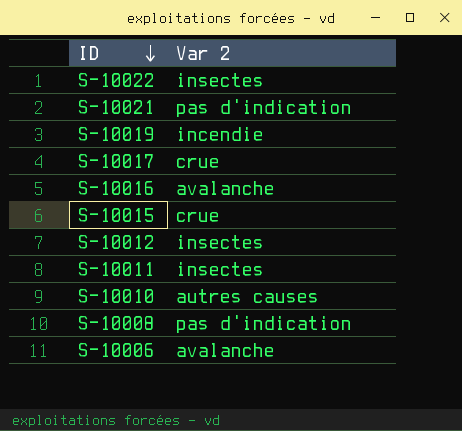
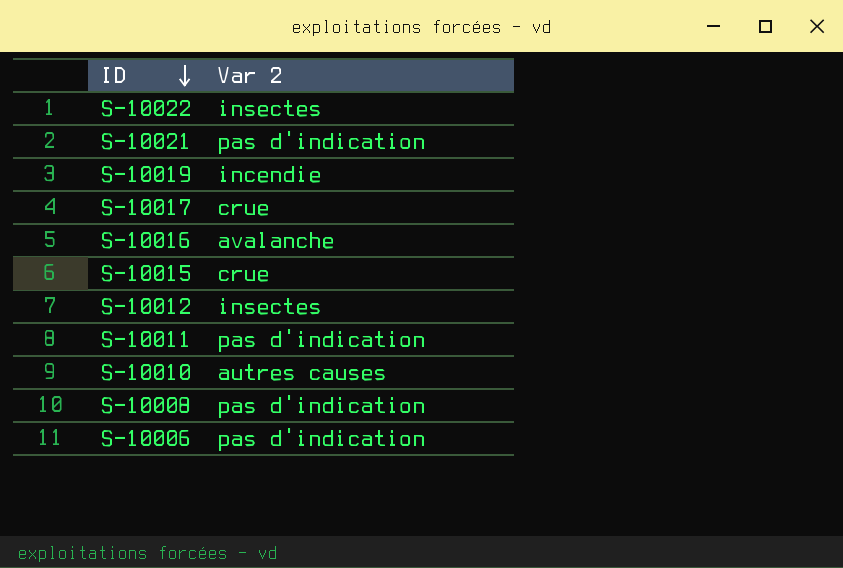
S-10011 | Var 2: insectes -> pas d'indication
S-10006 | Var 2: avalanche -> pas d'indication

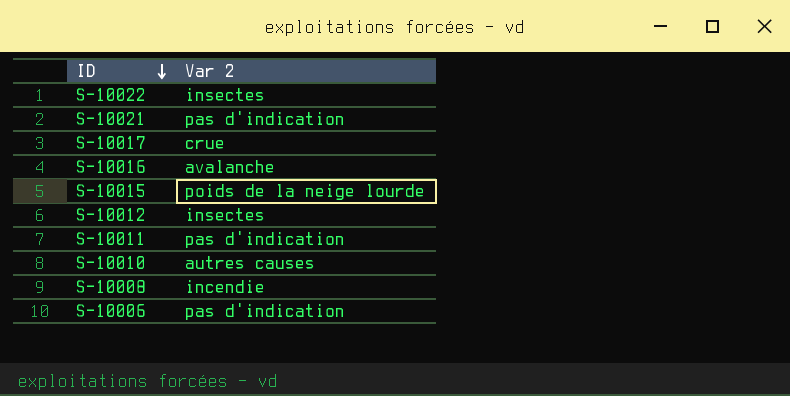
row S-10019: incendie -> none
S-10015 | Var 2: crue -> poids de la neige lourde
S-10008 | Var 2: pas d'indication -> incendie

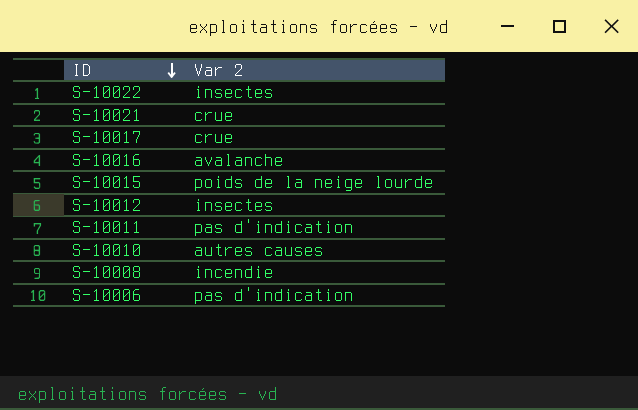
S-10021 | Var 2: pas d'indication -> crue

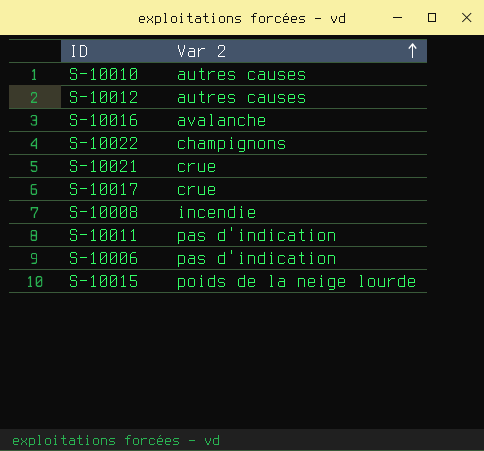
row order: ID descending -> Var 2 ascending
S-10012 | Var 2: insectes -> autres causes
S-10022 | Var 2: insectes -> champignons

